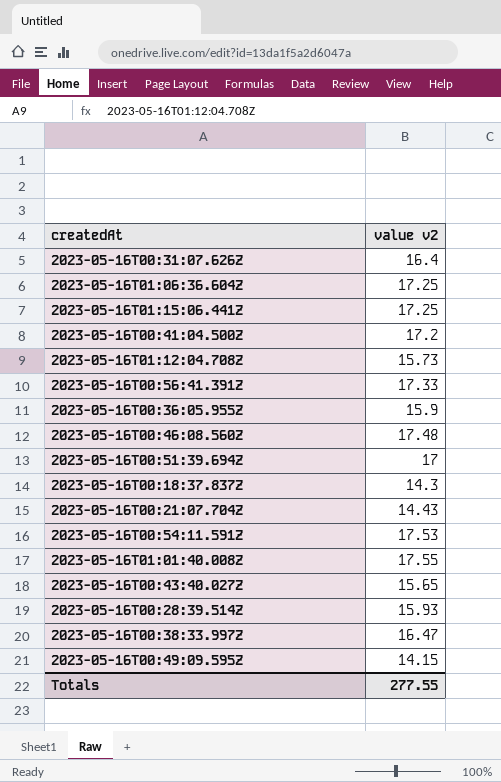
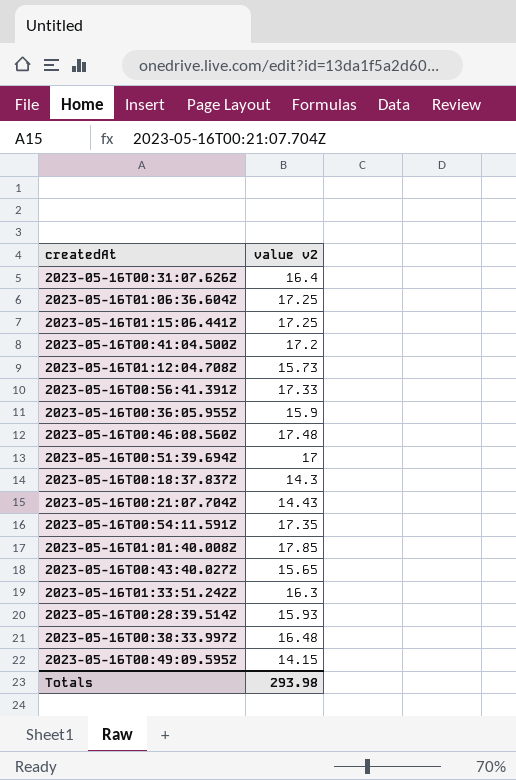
2023-05-16T00:54:11.591Z | value v2: 17.53 -> 17.35
2023-05-16T01:01:40.008Z | value v2: 17.55 -> 17.85
row 2023-05-16T01:33:51.242Z: none -> 16.3
2023-05-16T00:38:33.997Z | value v2: 16.47 -> 16.48
Totals | value v2: 277.55 -> 293.98

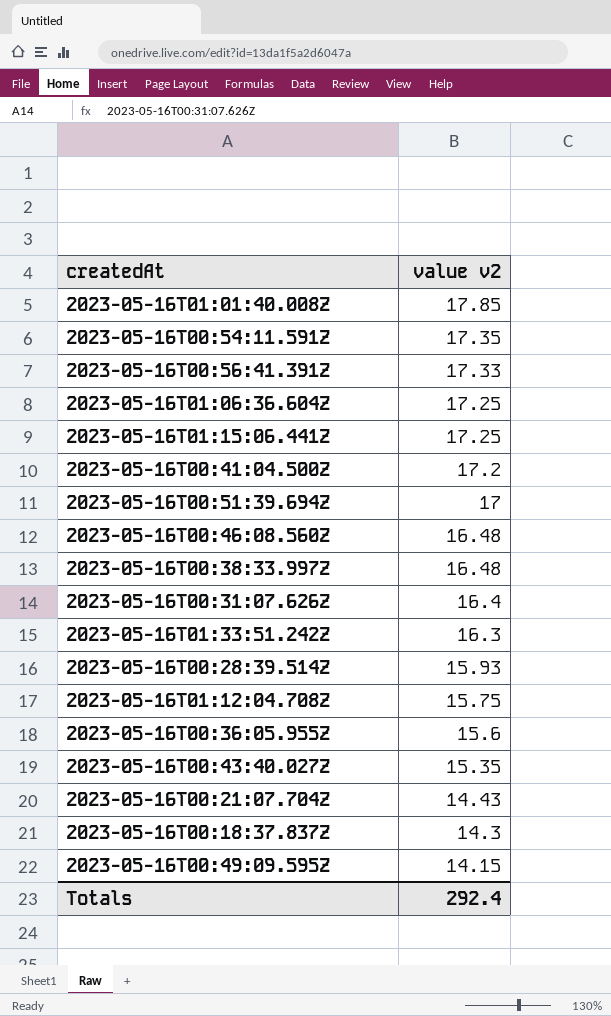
row order: none -> value v2 descending
2023-05-16T00:46:08.560Z | value v2: 17.48 -> 16.48
2023-05-16T01:12:04.708Z | value v2: 15.73 -> 15.75
2023-05-16T00:36:05.955Z | value v2: 15.9 -> 15.6
2023-05-16T00:43:40.027Z | value v2: 15.65 -> 15.35
Totals | value v2: 293.98 -> 292.4

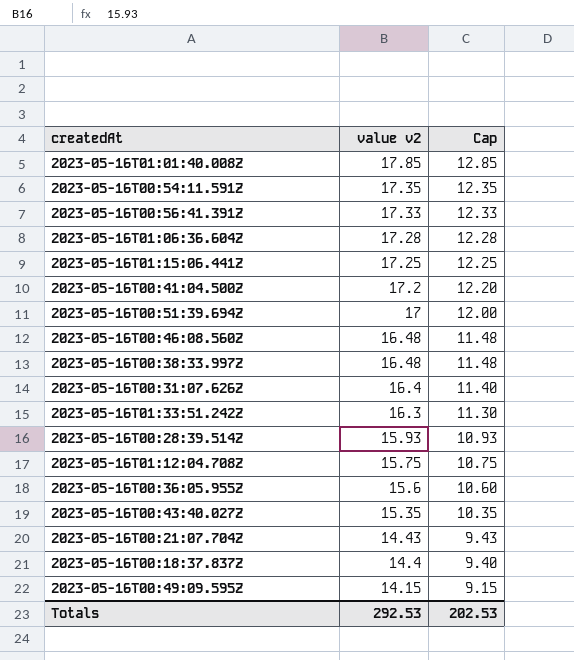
column Cap | formula: none -> [value v2] - 5
2023-05-16T01:06:36.604Z | value v2: 17.25 -> 17.28
2023-05-16T00:18:37.837Z | value v2: 14.3 -> 14.4
Totals | value v2: 292.4 -> 292.53

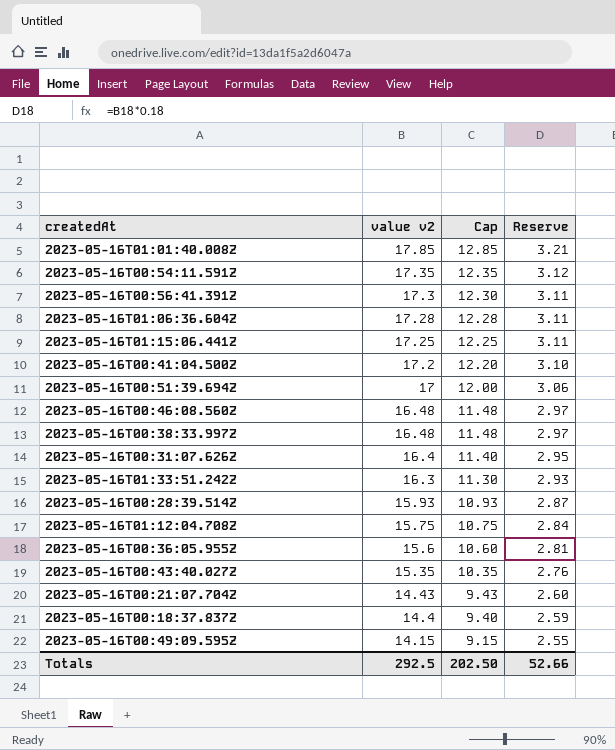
column Reserve | formula: none -> [value v2] * 0.18
2023-05-16T00:56:41.391Z | value v2: 17.33 -> 17.3
2023-05-16T00:56:41.391Z | Cap: 12.33 -> 12.30
Totals | value v2: 292.53 -> 292.5
Totals | Cap: 202.53 -> 202.50

